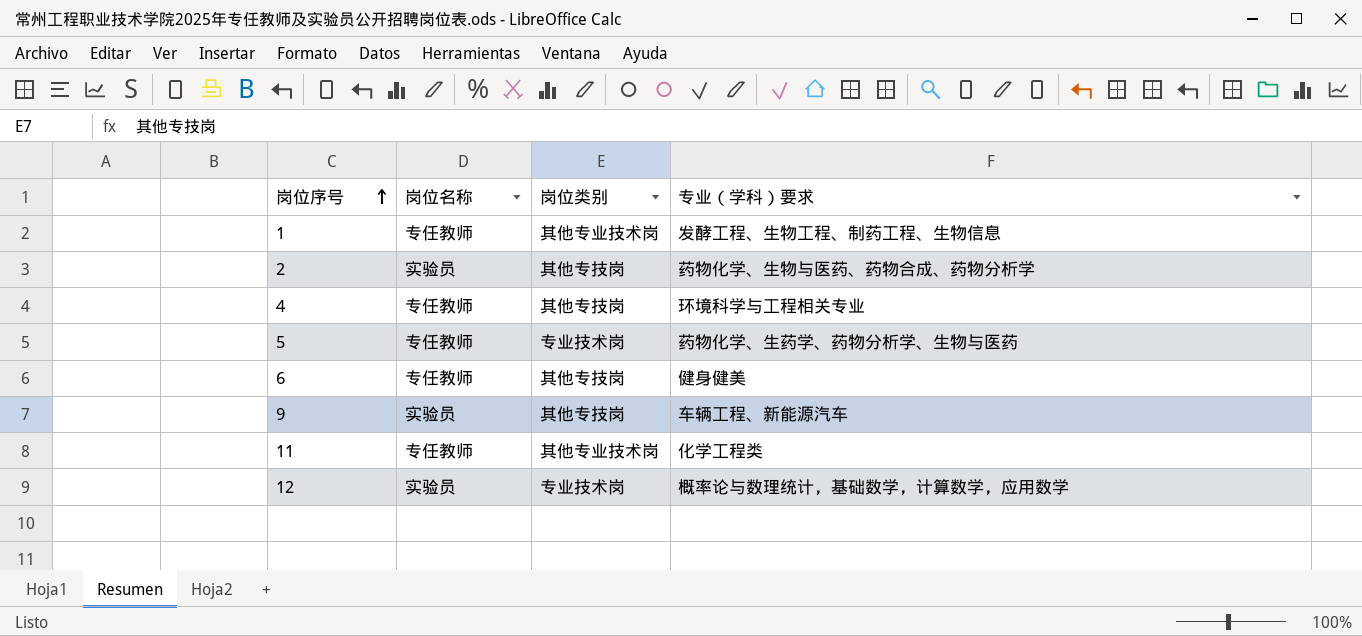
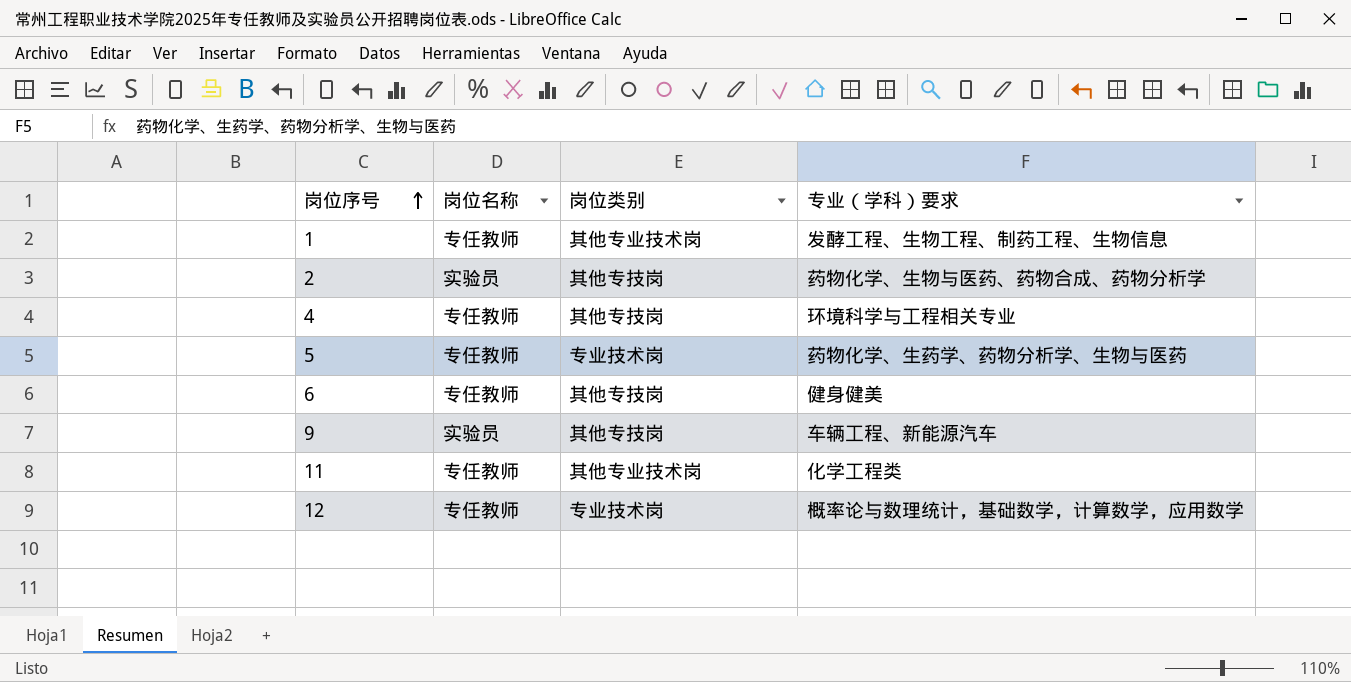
12 | 岗位名称: 实验员 -> 专任教师

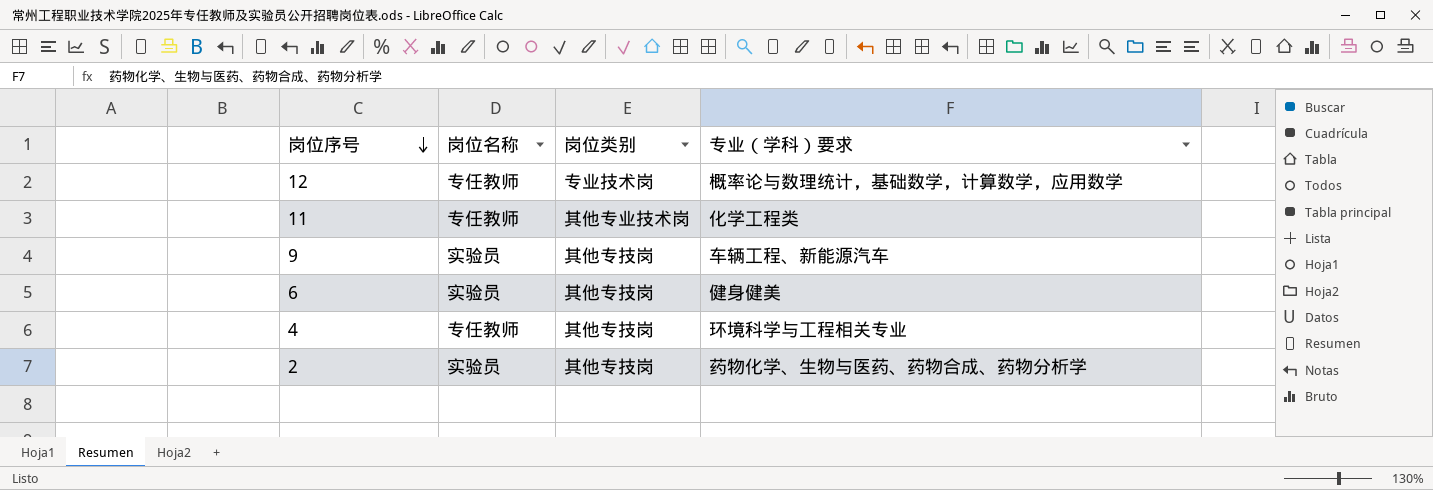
row order: 岗位序号 ascending -> 岗位序号 descending
row 1: 专任教师 | 其他专业技术岗 | 发酵工程、生物工程、制药工程、生物信息 -> none
row 5: 专任教师 | 专业技术岗 | 药物化学、生药学、药物分析学、生物与医药 -> none
6 | 岗位名称: 专任教师 -> 实验员

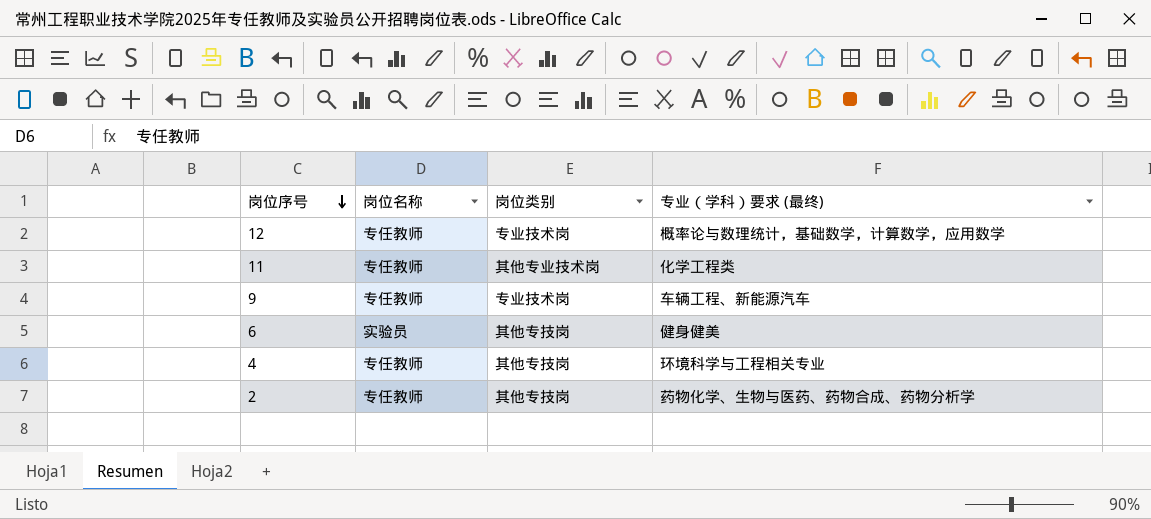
column name: 专业（学科）要求 -> 专业（学科）要求 (最终)
9 | 岗位名称: 实验员 -> 专任教师
9 | 岗位类别: 其他专技岗 -> 专业技术岗
2 | 岗位名称: 实验员 -> 专任教师

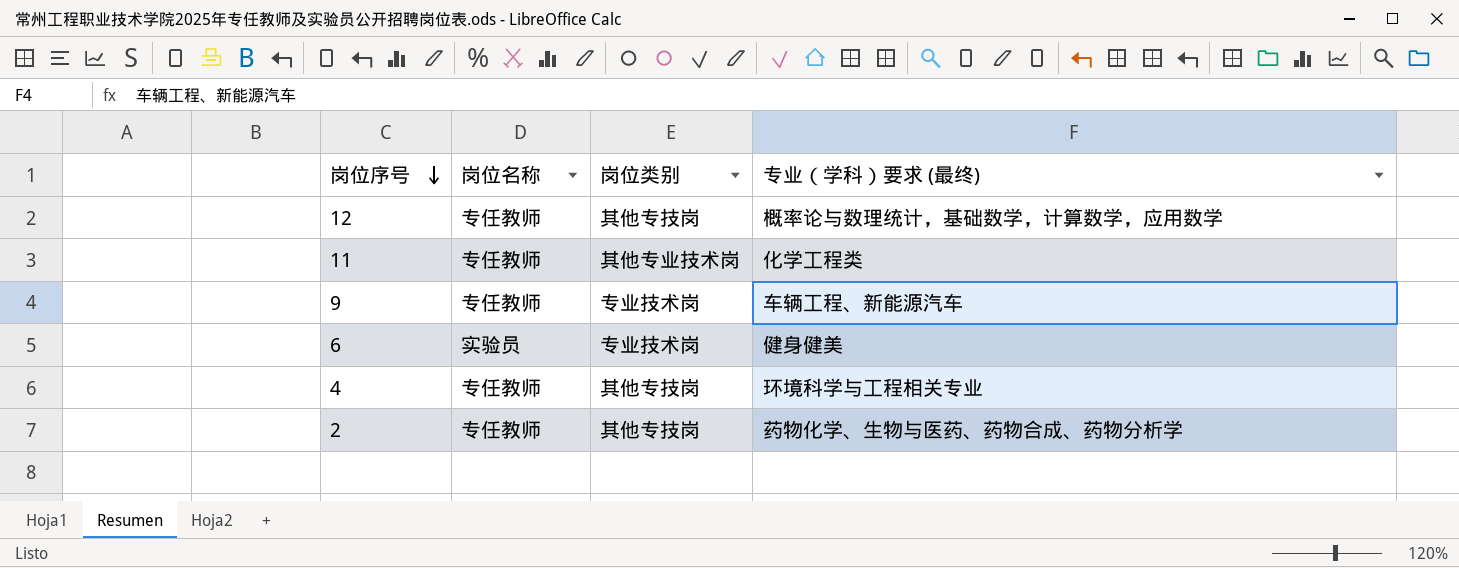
12 | 岗位类别: 专业技术岗 -> 其他专技岗
6 | 岗位类别: 其他专技岗 -> 专业技术岗

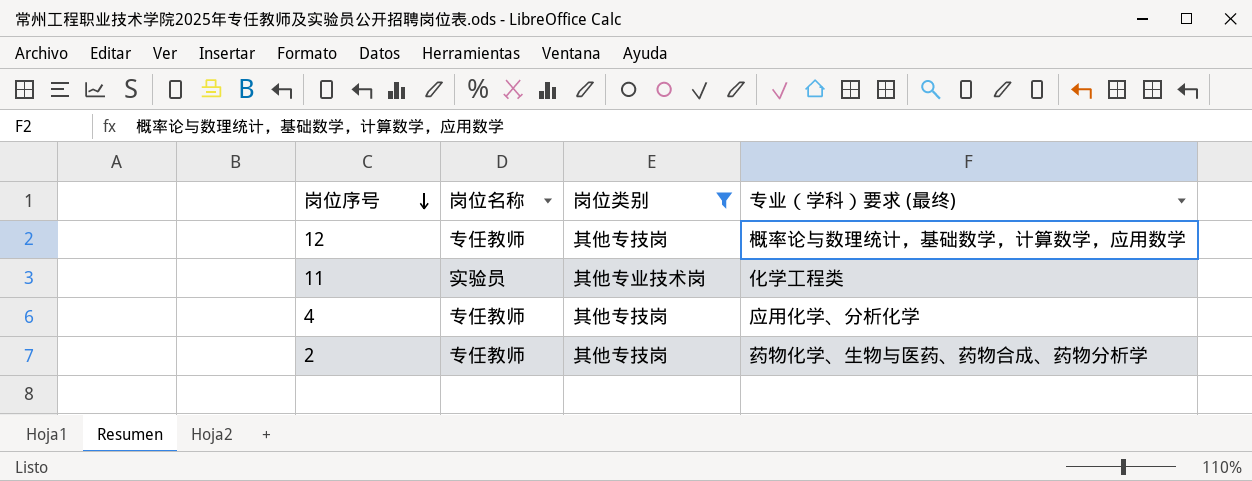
filter: none -> 岗位类别 != 专业技术岗
11 | 岗位名称: 专任教师 -> 实验员
4 | 专业（学科）要求 (最终): 环境科学与工程相关专业 -> 应用化学、分析化学

